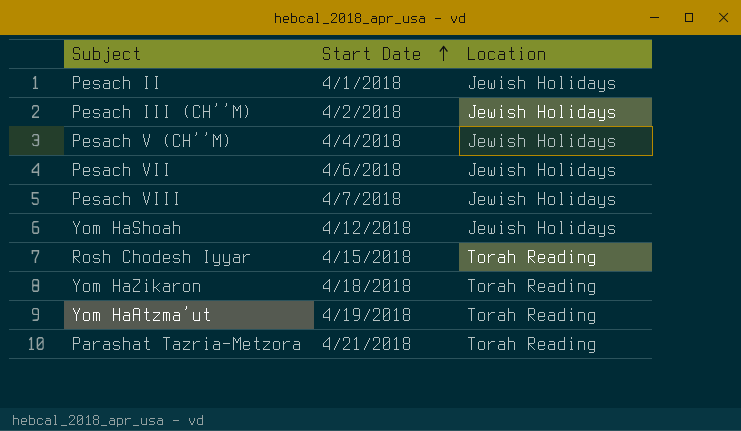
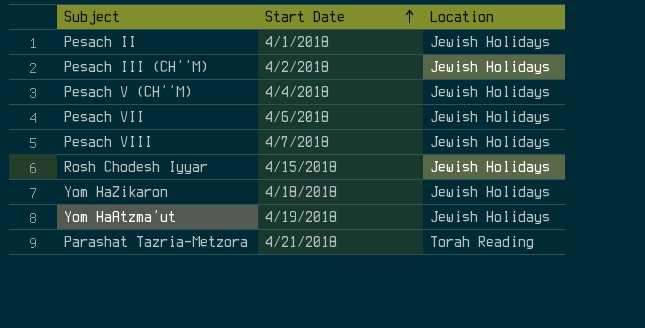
row Yom HaShoah: 4/12/2018 | Jewish Holidays -> none
Rosh Chodesh Iyyar | Location: Torah Reading -> Jewish Holidays
Yom HaZikaron | Location: Torah Reading -> Jewish Holidays
Yom HaAtzma’ut | Location: Torah Reading -> Jewish Holidays

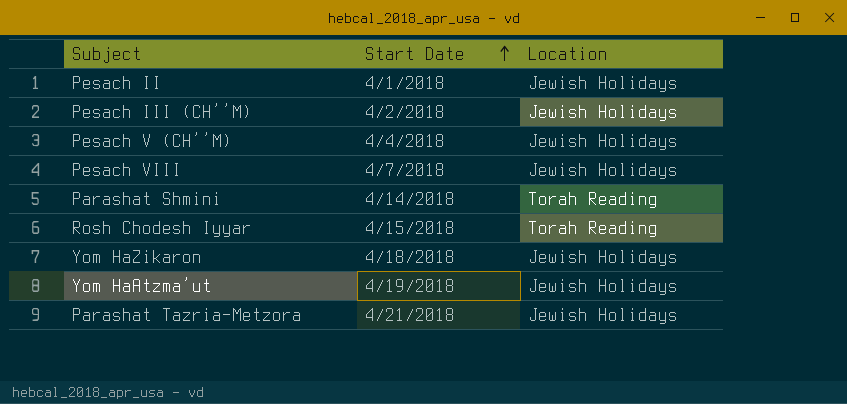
row Pesach VII: 4/6/2018 | Jewish Holidays -> none
row Parashat Shmini: none -> 4/14/2018 | Torah Reading
Rosh Chodesh Iyyar | Location: Jewish Holidays -> Torah Reading
Parashat Tazria-Metzora | Location: Torah Reading -> Jewish Holidays

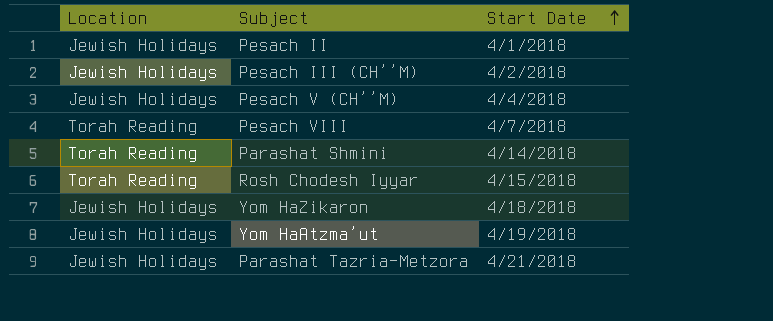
column Location | position: 3 -> 1
Pesach VIII | Location: Jewish Holidays -> Torah Reading

